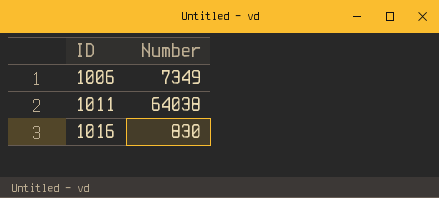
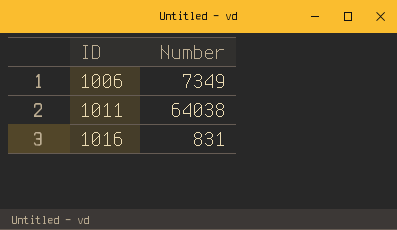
1016 | Number: 830 -> 831

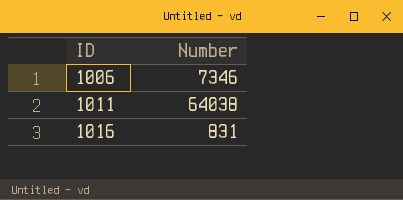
1006 | Number: 7349 -> 7346

